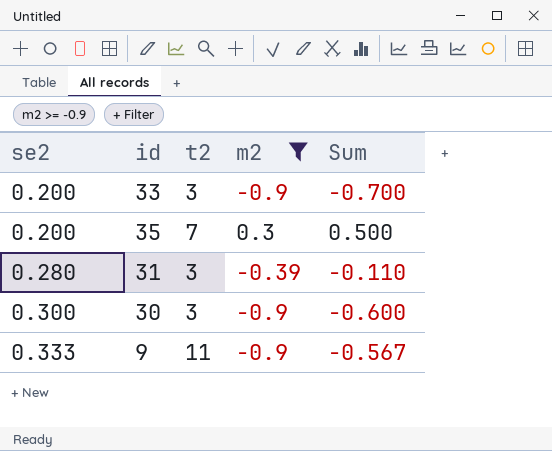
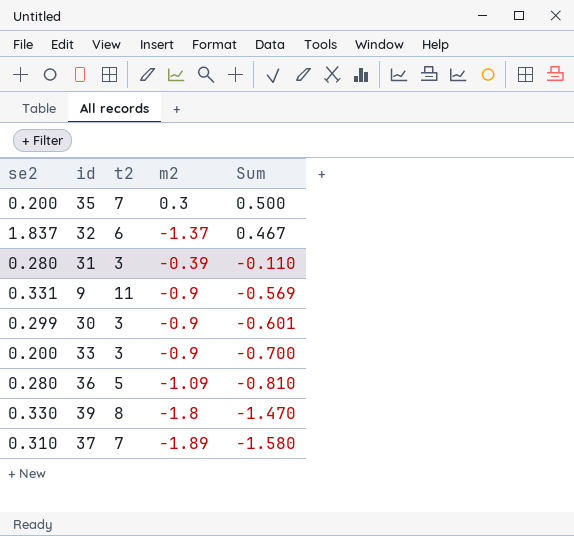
filter: m2 >= -0.9 -> none
row order: se2 ascending -> Sum descending
9 | se2: 0.333 -> 0.331
9 | Sum: -0.567 -> -0.569
30 | se2: 0.300 -> 0.299
30 | Sum: -0.600 -> -0.601

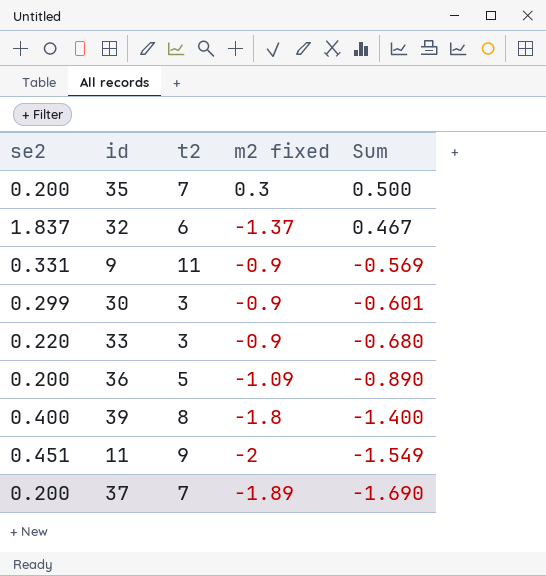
column name: m2 -> m2 fixed
row 31: 0.280 | 3 | -0.39 | -0.110 -> none
33 | se2: 0.200 -> 0.220
33 | Sum: -0.700 -> -0.680
36 | se2: 0.280 -> 0.200
36 | Sum: -0.810 -> -0.890
39 | se2: 0.330 -> 0.400
39 | Sum: -1.470 -> -1.400
row 11: none -> 0.451 | 9 | -2 | -1.549
37 | se2: 0.310 -> 0.200
37 | Sum: -1.580 -> -1.690

